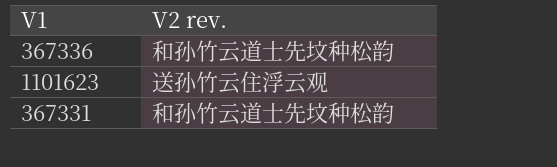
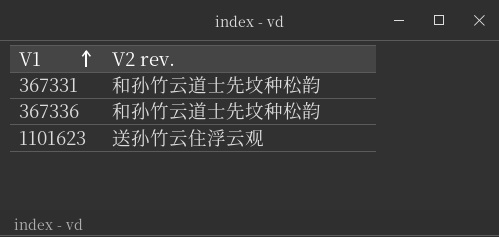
row order: none -> V1 ascending

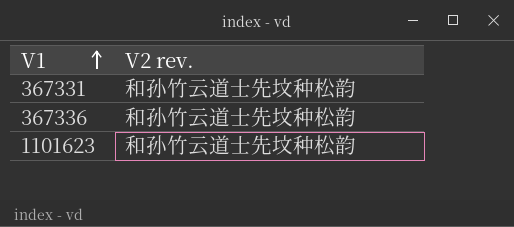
1101623 | V2 rev.: 送孙竹云住浮云观 -> 和孙竹云道士先坟种松韵

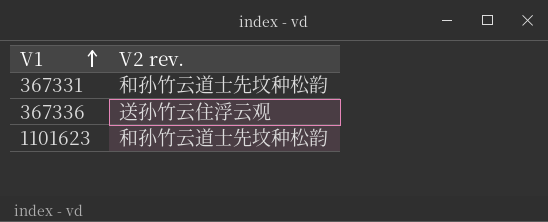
367336 | V2 rev.: 和孙竹云道士先坟种松韵 -> 送孙竹云住浮云观

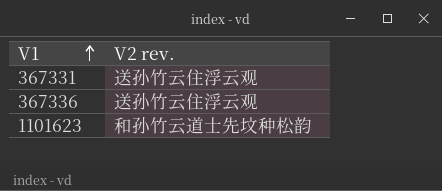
367331 | V2 rev.: 和孙竹云道士先坟种松韵 -> 送孙竹云住浮云观

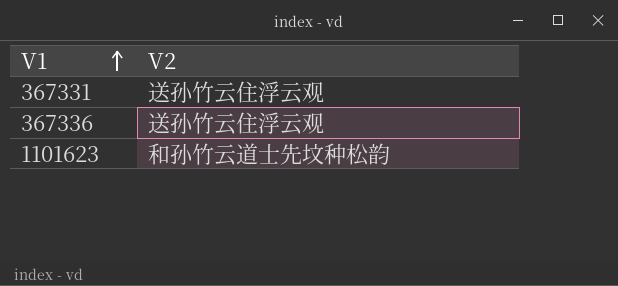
column name: V2 rev. -> V2

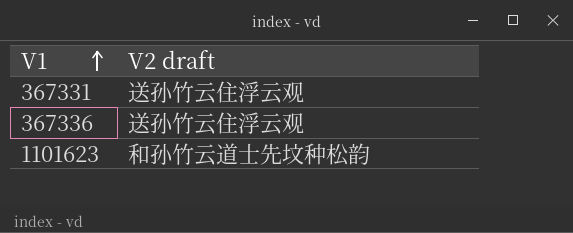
column name: V2 -> V2 draft

